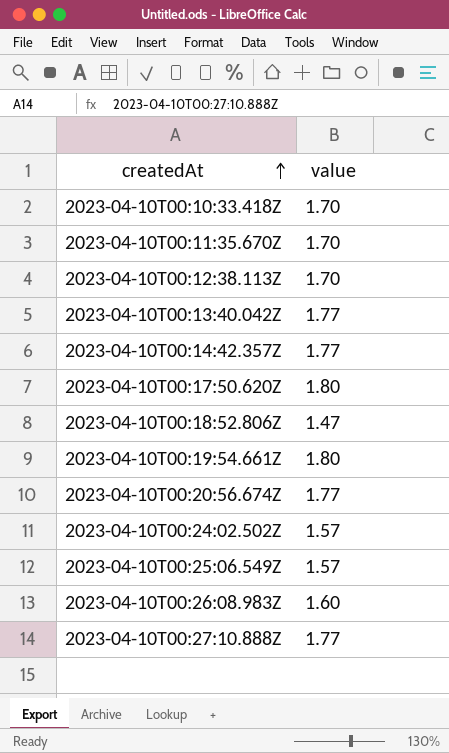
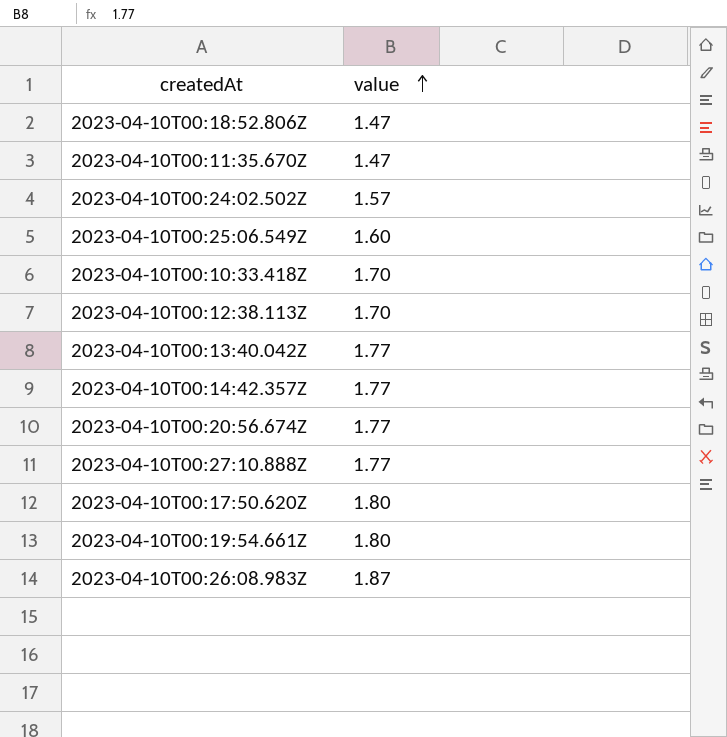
row order: createdAt ascending -> value ascending
2023-04-10T00:11:35.670Z | value: 1.70 -> 1.47
2023-04-10T00:25:06.549Z | value: 1.57 -> 1.60
2023-04-10T00:26:08.983Z | value: 1.60 -> 1.87

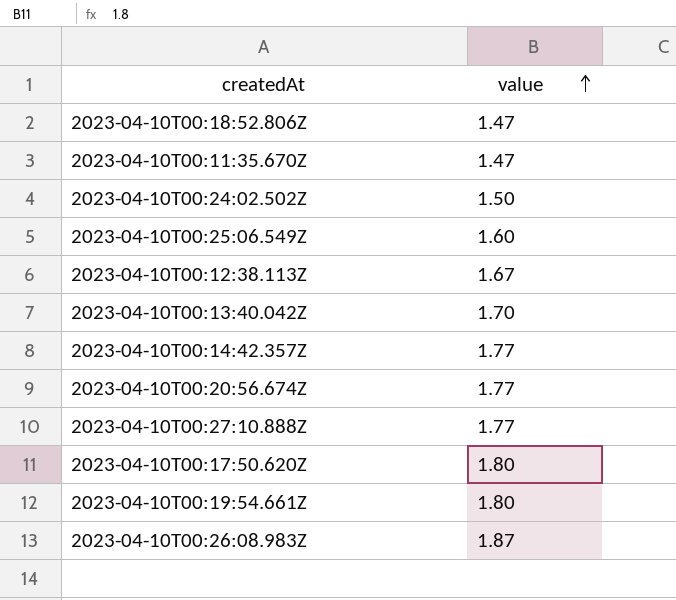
row 2023-04-10T00:10:33.418Z: 1.70 -> none
2023-04-10T00:24:02.502Z | value: 1.57 -> 1.50
2023-04-10T00:12:38.113Z | value: 1.70 -> 1.67
2023-04-10T00:13:40.042Z | value: 1.77 -> 1.70

